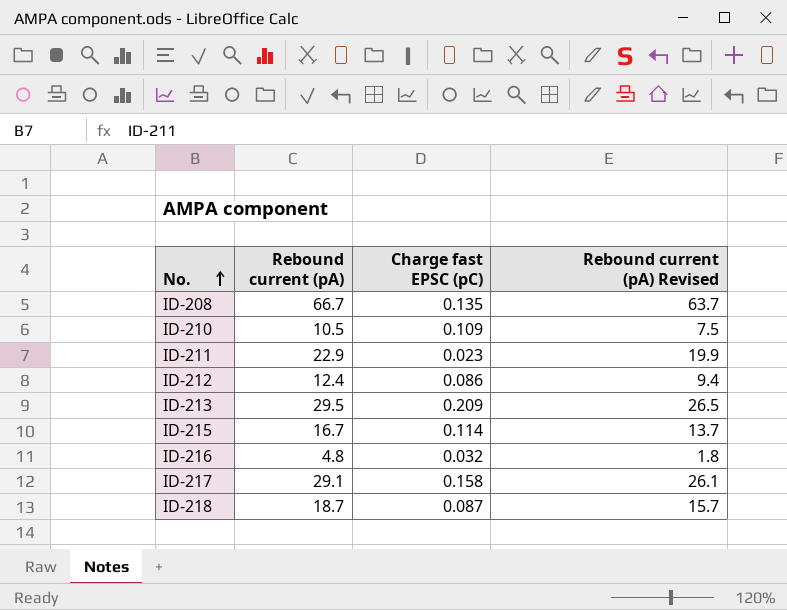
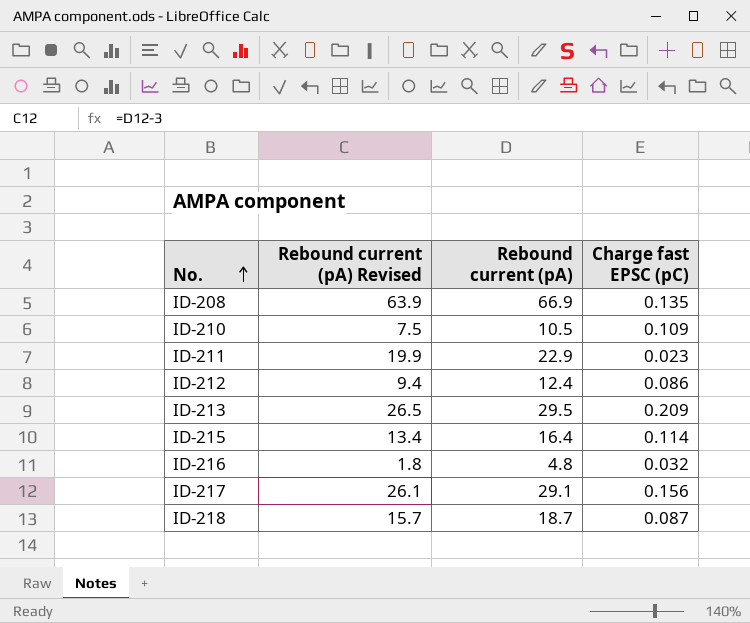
column Rebound current (pA) Revised | position: 4 -> 2
ID-208 | Rebound current (pA) Revised: 63.7 -> 63.9
ID-208 | Rebound current (pA): 66.7 -> 66.9
ID-215 | Rebound current (pA) Revised: 13.7 -> 13.4
ID-215 | Rebound current (pA): 16.7 -> 16.4
ID-217 | Charge fast EPSC (pC): 0.158 -> 0.156

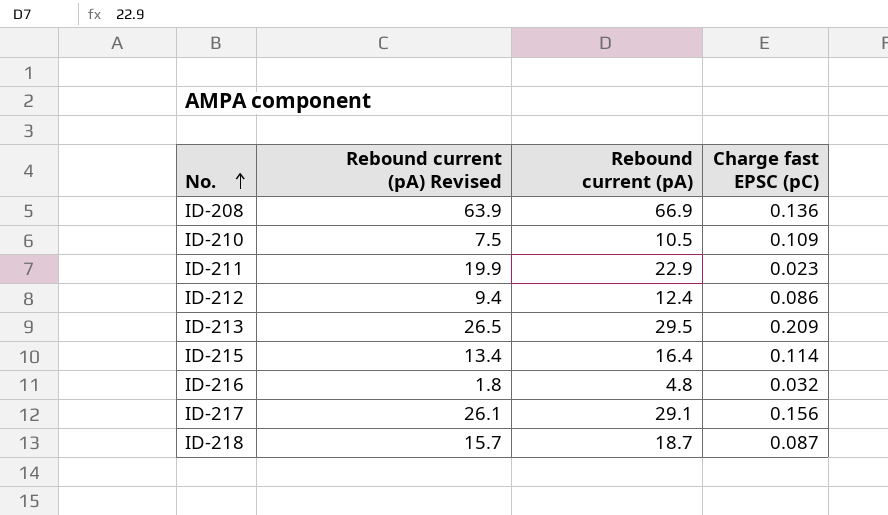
ID-208 | Charge fast EPSC (pC): 0.135 -> 0.136

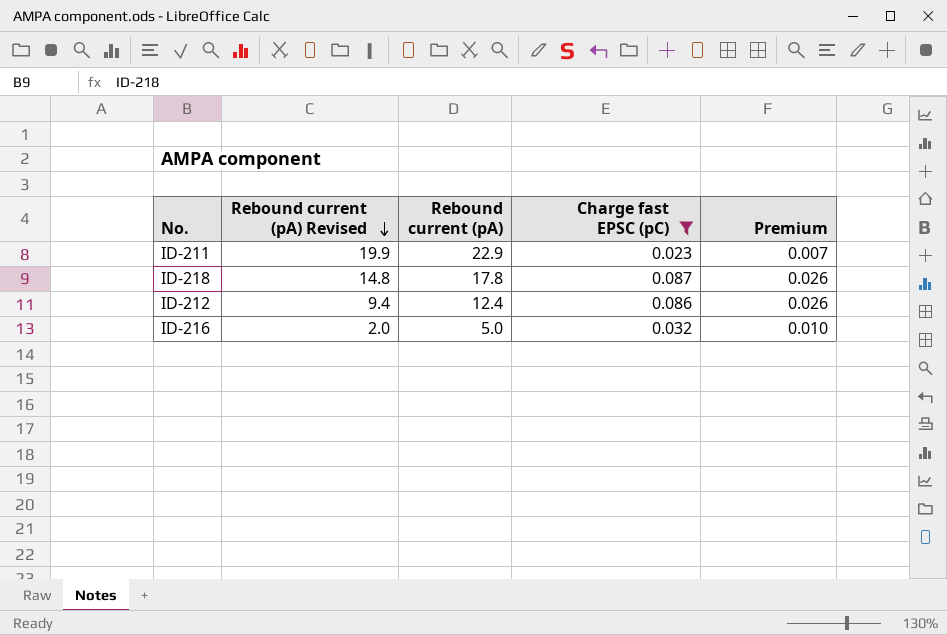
filter: none -> Charge fast EPSC (pC) <= 0.087
row order: No. ascending -> Rebound current (pA) Revised descending
column Premium | formula: none -> [Charge fast EPSC (pC)] * 0.3
ID-218 | Rebound current (pA) Revised: 15.7 -> 14.8
ID-218 | Rebound current (pA): 18.7 -> 17.8
ID-216 | Rebound current (pA) Revised: 1.8 -> 2.0
ID-216 | Rebound current (pA): 4.8 -> 5.0

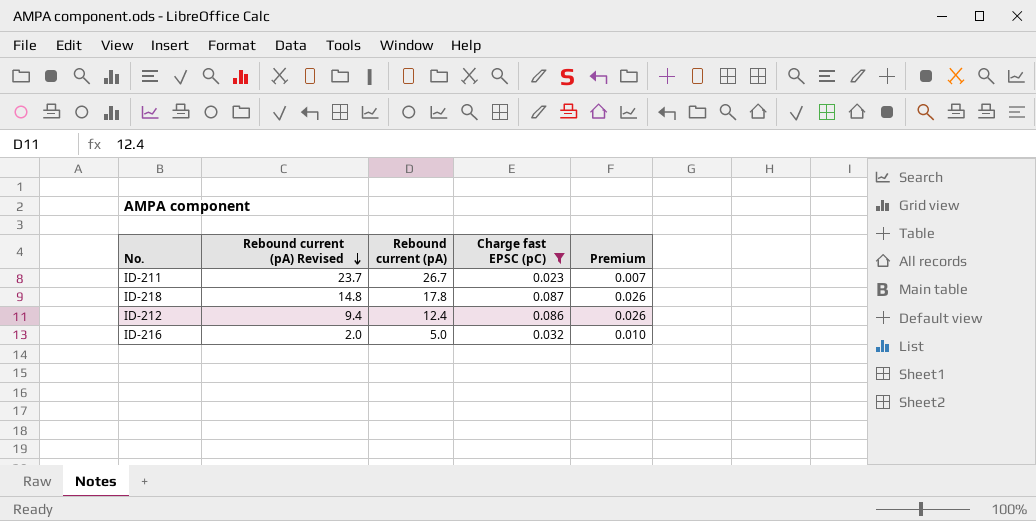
ID-211 | Rebound current (pA) Revised: 19.9 -> 23.7
ID-211 | Rebound current (pA): 22.9 -> 26.7

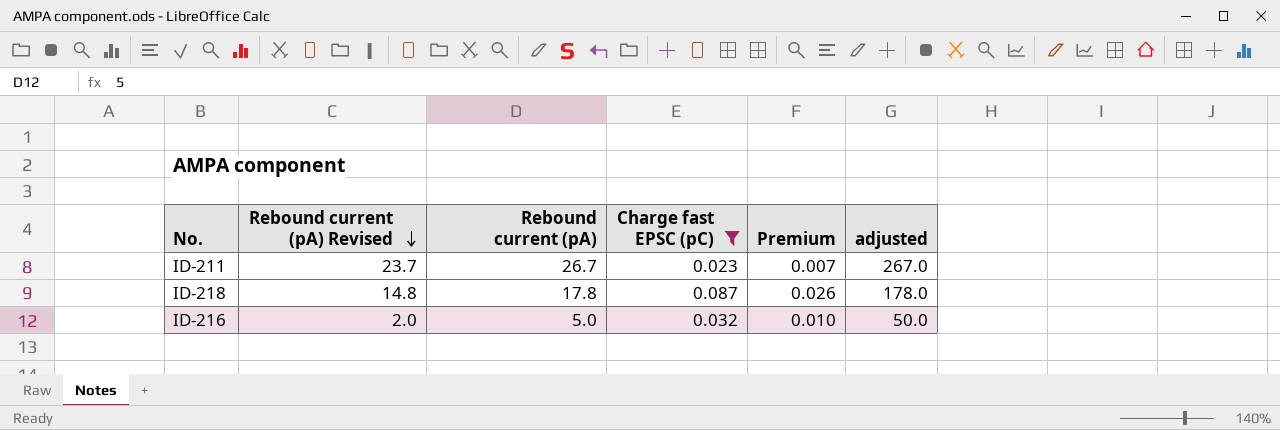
column adjusted | formula: none -> [Rebound current (pA)] * 10
row ID-212: 9.4 | 12.4 | 0.086 | 0.026 -> none

